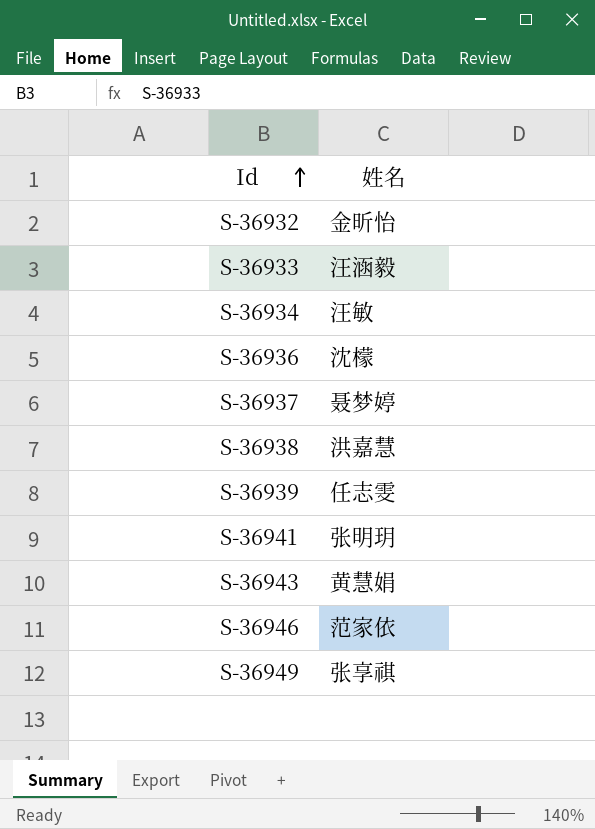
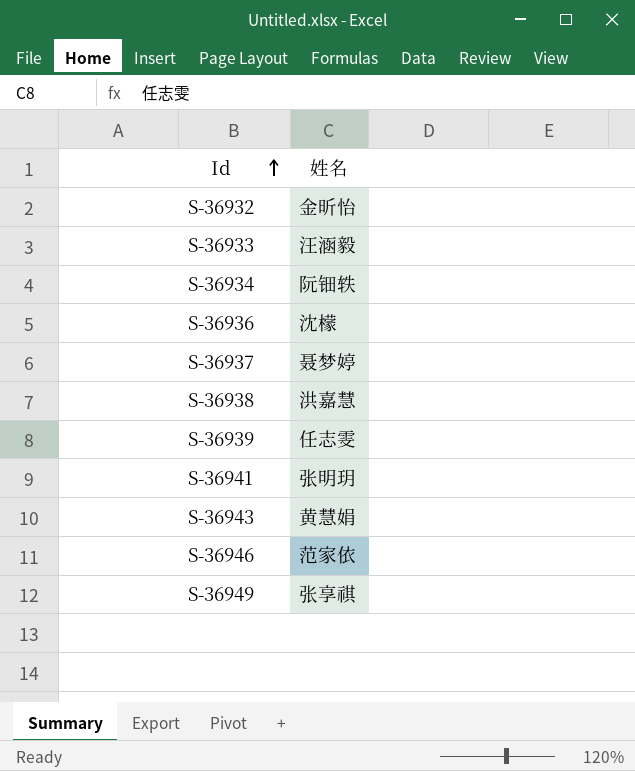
S-36934 | 姓名: 汪敏 -> 阮钿轶

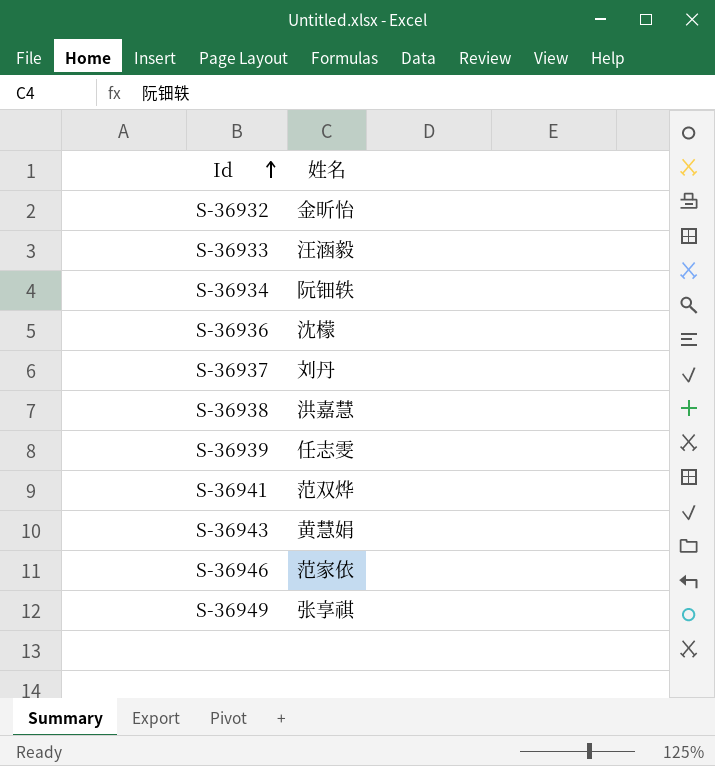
S-36937 | 姓名: 聂梦婷 -> 刘丹
S-36941 | 姓名: 张明玥 -> 范双烨

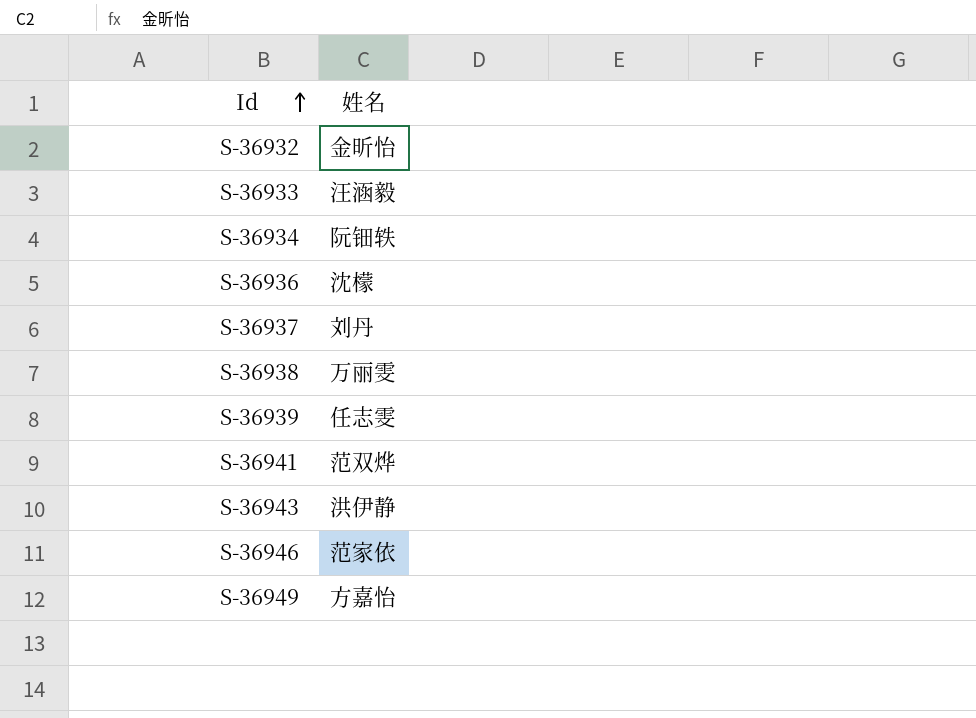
S-36938 | 姓名: 洪嘉慧 -> 万丽雯
S-36943 | 姓名: 黄慧娟 -> 洪伊静
S-36949 | 姓名: 张享祺 -> 方嘉怡

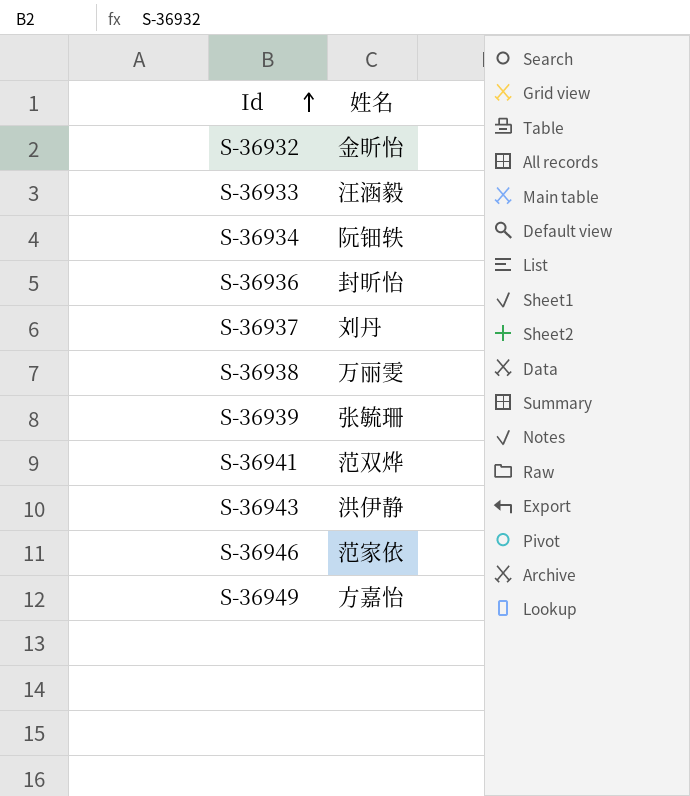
S-36936 | 姓名: 沈檬 -> 封昕怡
S-36939 | 姓名: 任志雯 -> 张毓珊

